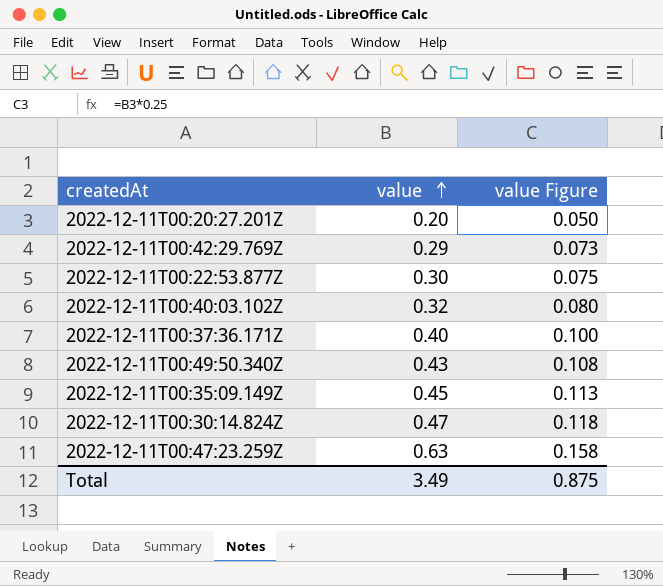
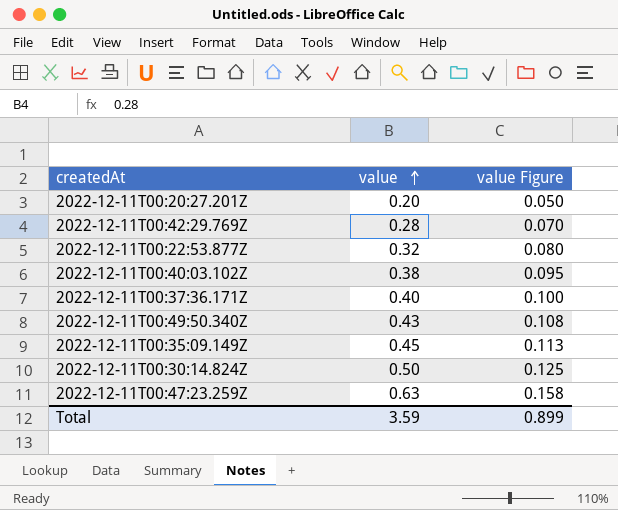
2022-12-11T00:42:29.769Z | value: 0.29 -> 0.28
2022-12-11T00:42:29.769Z | value Figure: 0.073 -> 0.070
2022-12-11T00:22:53.877Z | value: 0.30 -> 0.32
2022-12-11T00:22:53.877Z | value Figure: 0.075 -> 0.080
2022-12-11T00:40:03.102Z | value: 0.32 -> 0.38
2022-12-11T00:40:03.102Z | value Figure: 0.080 -> 0.095
2022-12-11T00:30:14.824Z | value: 0.47 -> 0.50
2022-12-11T00:30:14.824Z | value Figure: 0.118 -> 0.125
Total | value: 3.49 -> 3.59
Total | value Figure: 0.875 -> 0.899

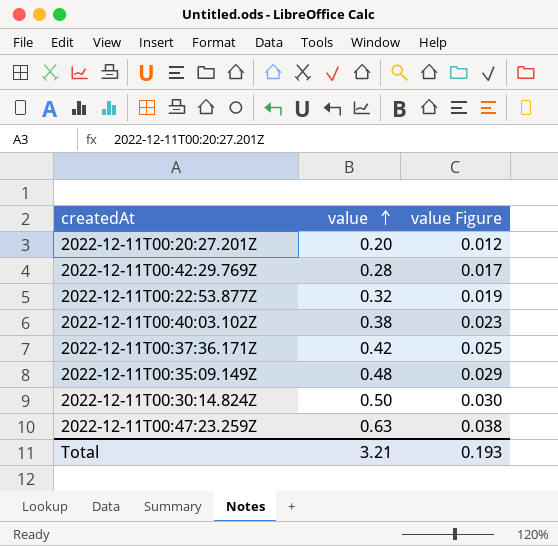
column value Figure | formula: [value] * 0.25 -> [value] * 0.06
row 2022-12-11T00:49:50.340Z: 0.43 | 0.108 -> none
2022-12-11T00:37:36.171Z | value: 0.40 -> 0.42
2022-12-11T00:35:09.149Z | value: 0.45 -> 0.48
Total | value: 3.59 -> 3.21
Total | value Figure: 0.899 -> 0.193

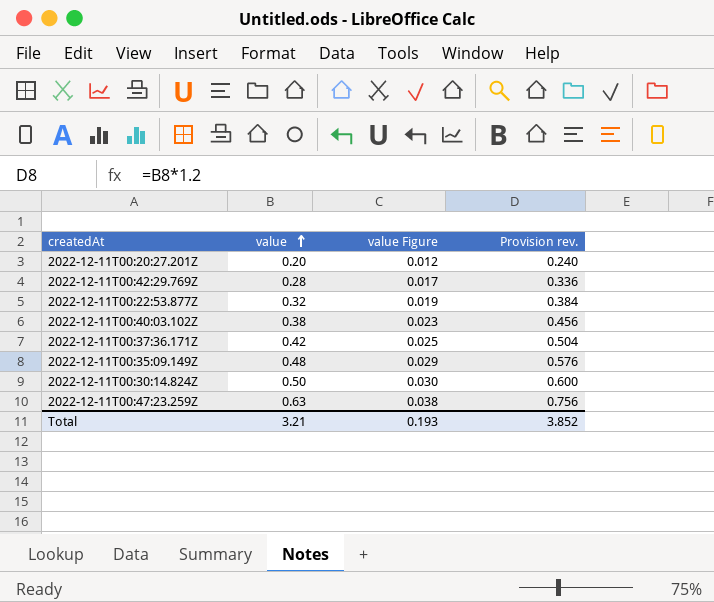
column Provision rev. | formula: none -> [value] * 1.2

